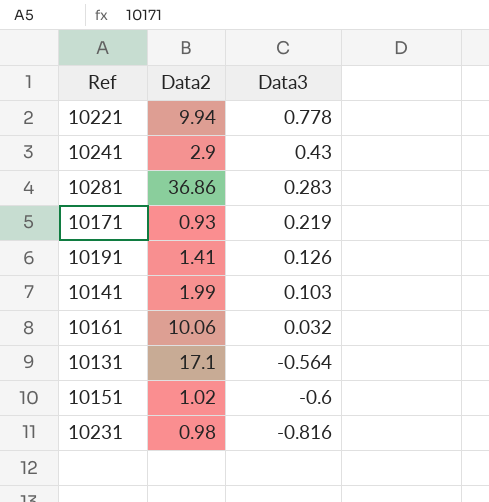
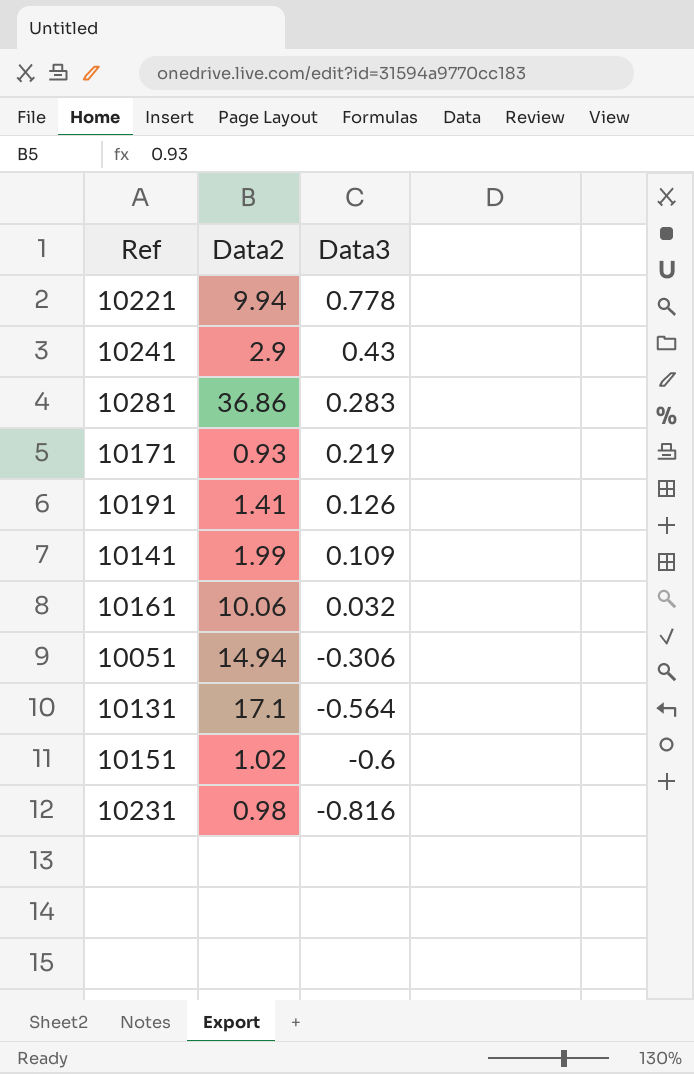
10141 | Data3: 0.103 -> 0.109
row 10051: none -> 14.94 | -0.306

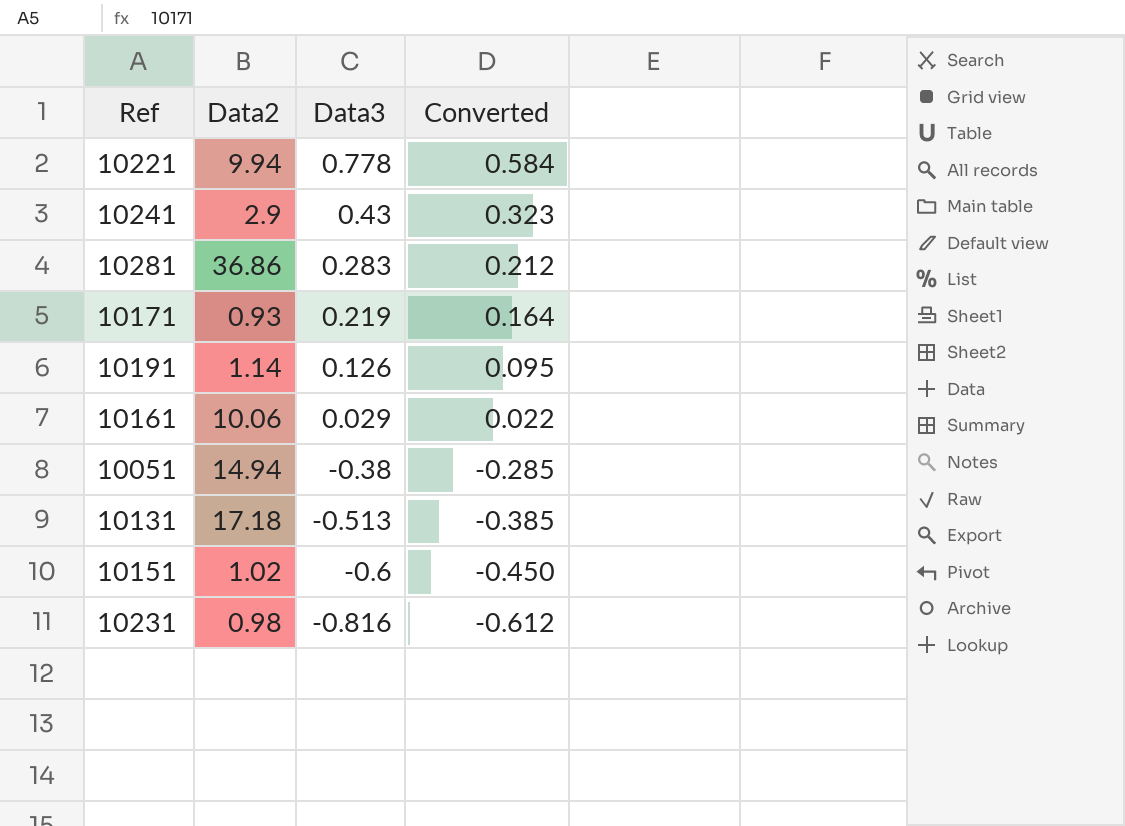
column Converted | formula: none -> [Data3] * 0.75
row 10141: 1.99 | 0.109 -> none
10191 | Data2: 1.41 -> 1.14
10161 | Data3: 0.032 -> 0.029
10051 | Data3: -0.306 -> -0.38
10131 | Data2: 17.1 -> 17.18
10131 | Data3: -0.564 -> -0.513

